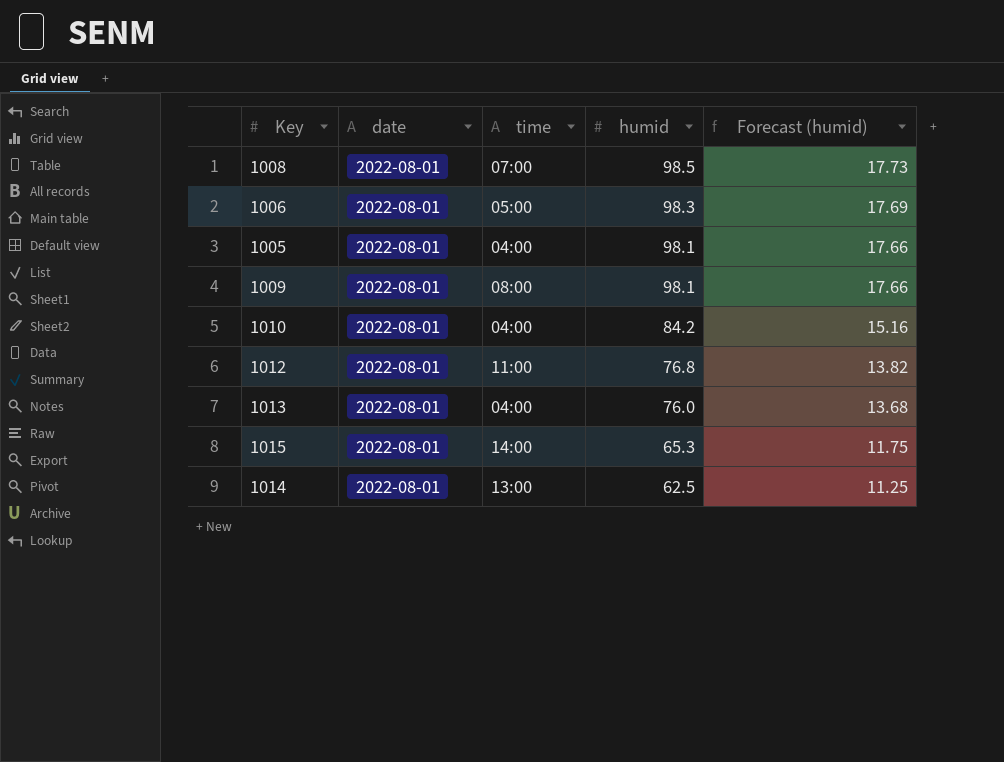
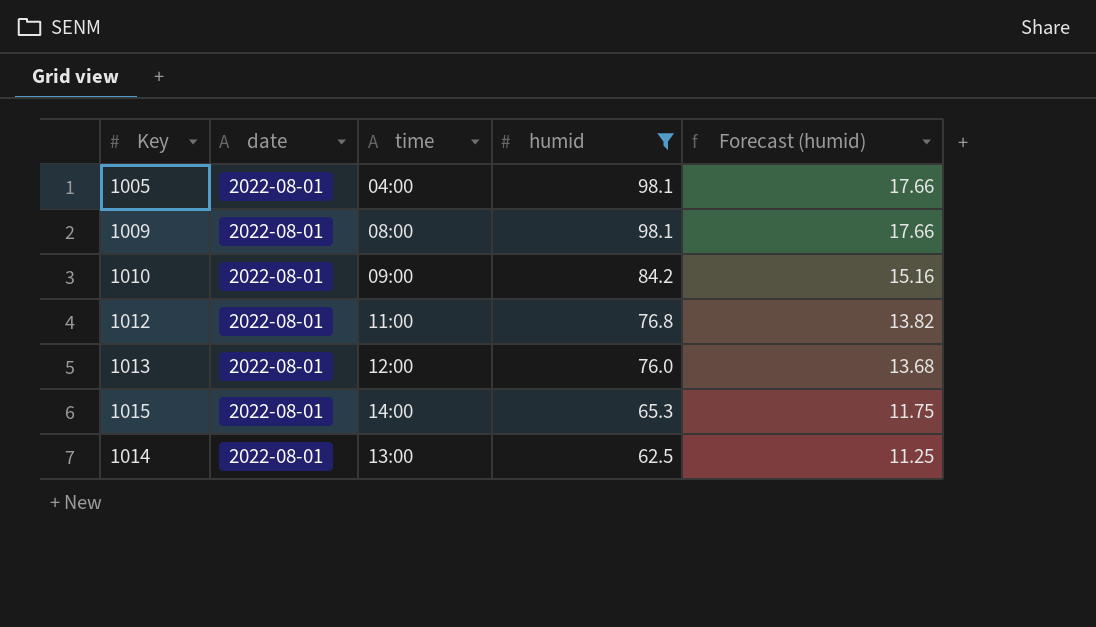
filter: none -> humid <= 98.1
1010 | time: 04:00 -> 09:00
1013 | time: 04:00 -> 12:00

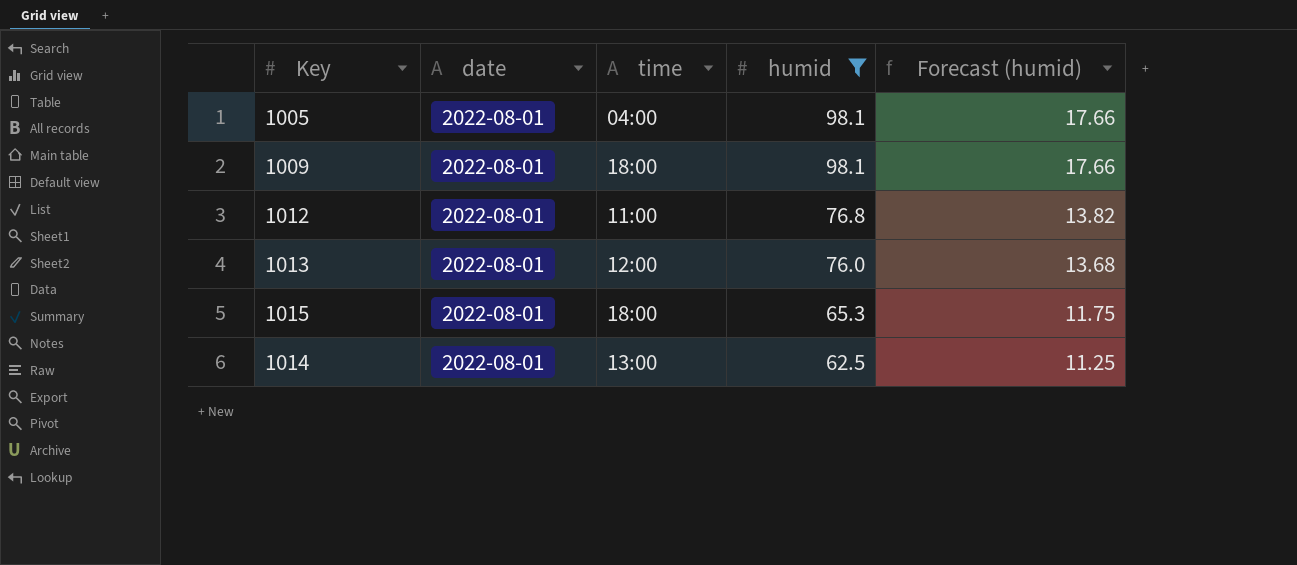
row 1010: 2022-08-01 | 09:00 | 84.2 | 15.16 -> none
1009 | time: 08:00 -> 18:00
1015 | time: 14:00 -> 18:00

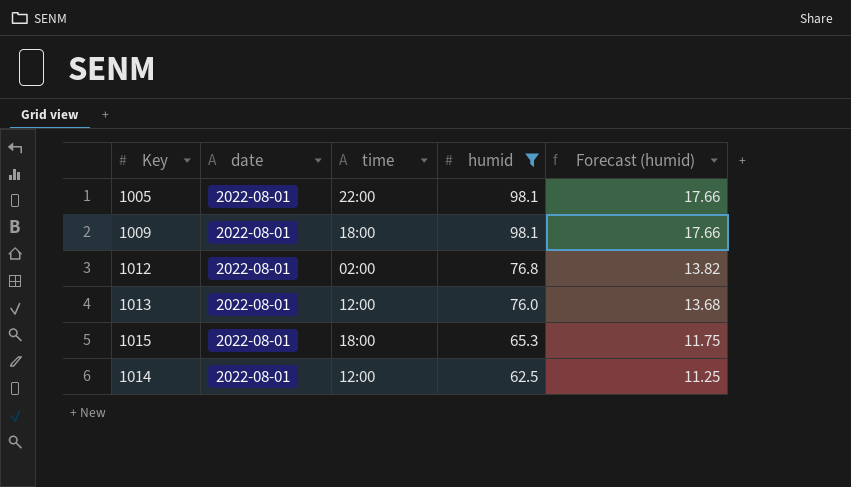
1005 | time: 04:00 -> 22:00
1012 | time: 11:00 -> 02:00
1014 | time: 13:00 -> 12:00

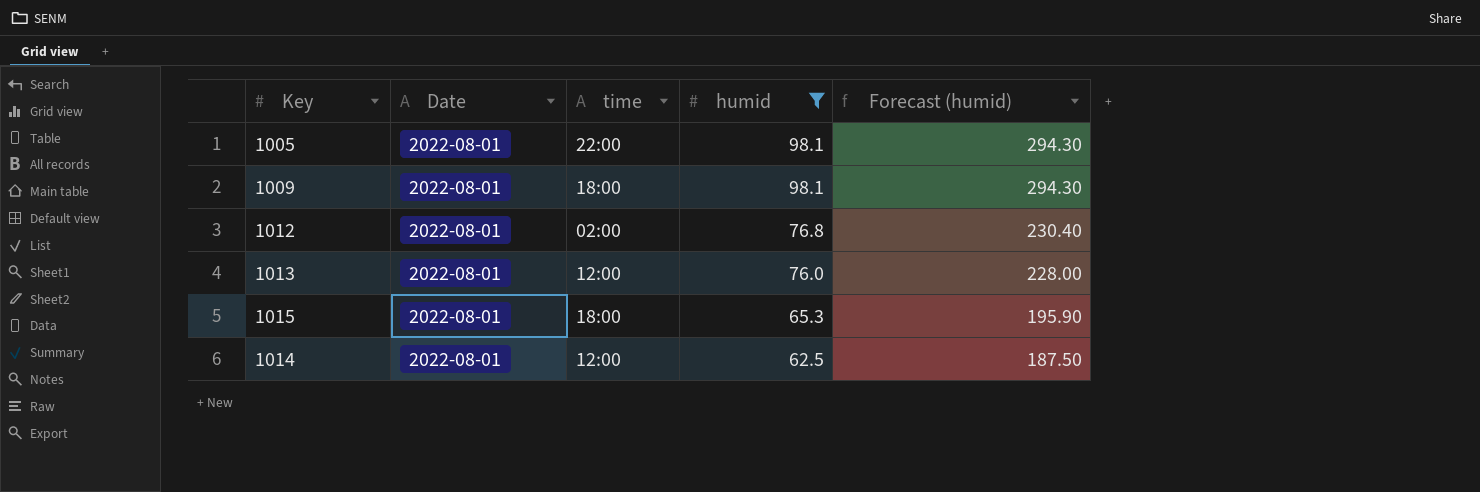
column name: date -> Date
column Forecast (humid) | formula: [humid] * 0.18 -> [humid] * 3

